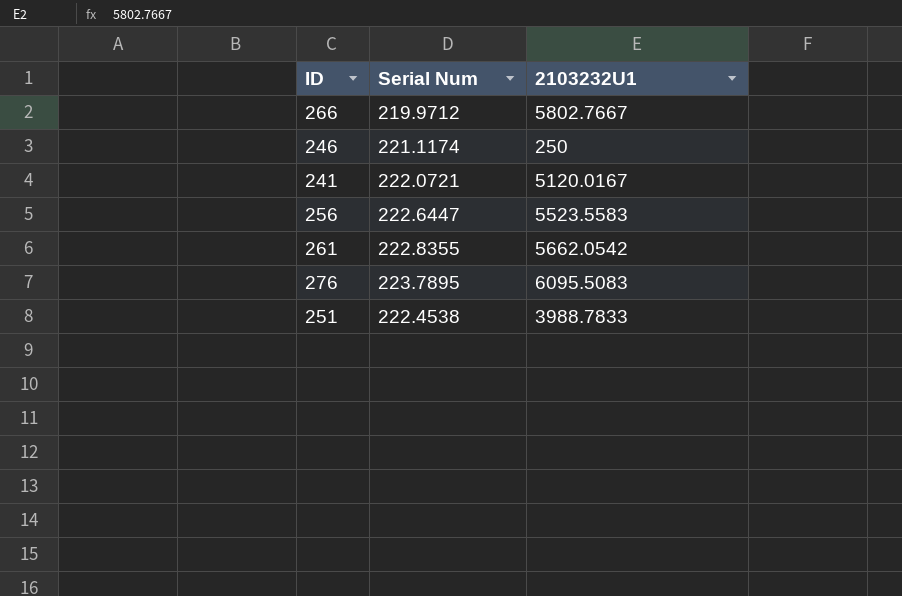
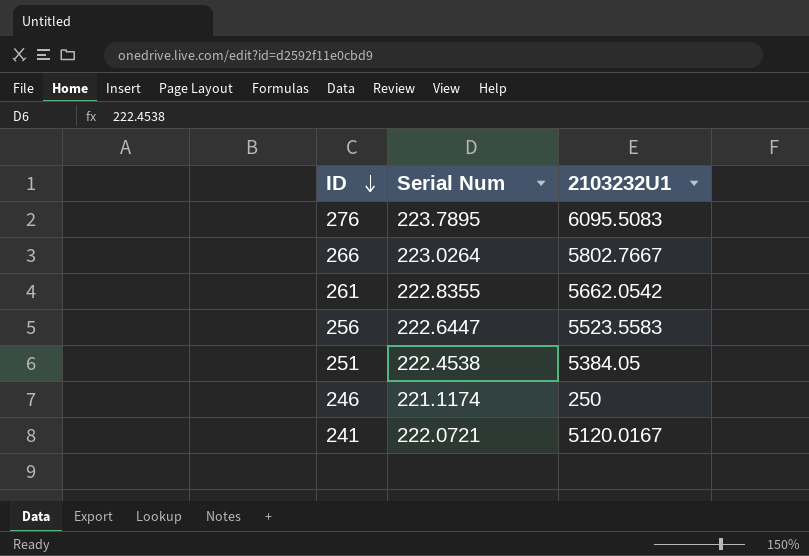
row order: none -> ID descending
266 | Serial Num: 219.9712 -> 223.0264
251 | 2103232U1: 3988.7833 -> 5384.05

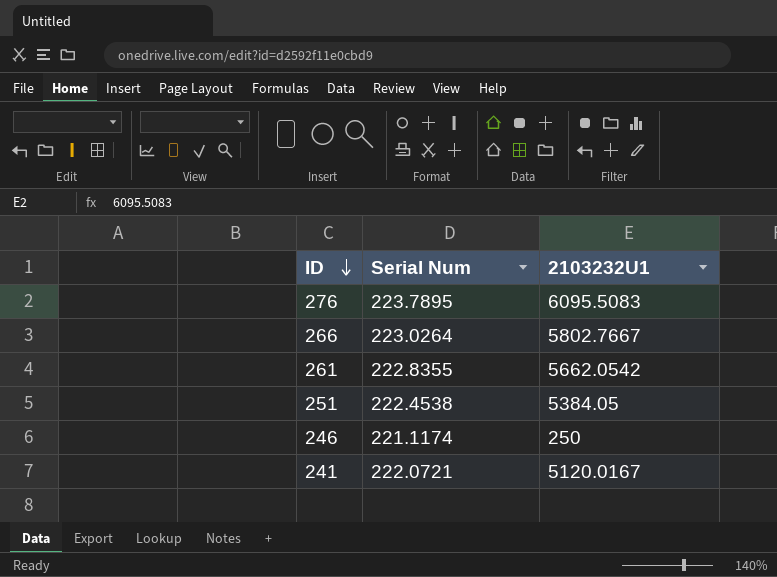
row 256: 222.6447 | 5523.5583 -> none

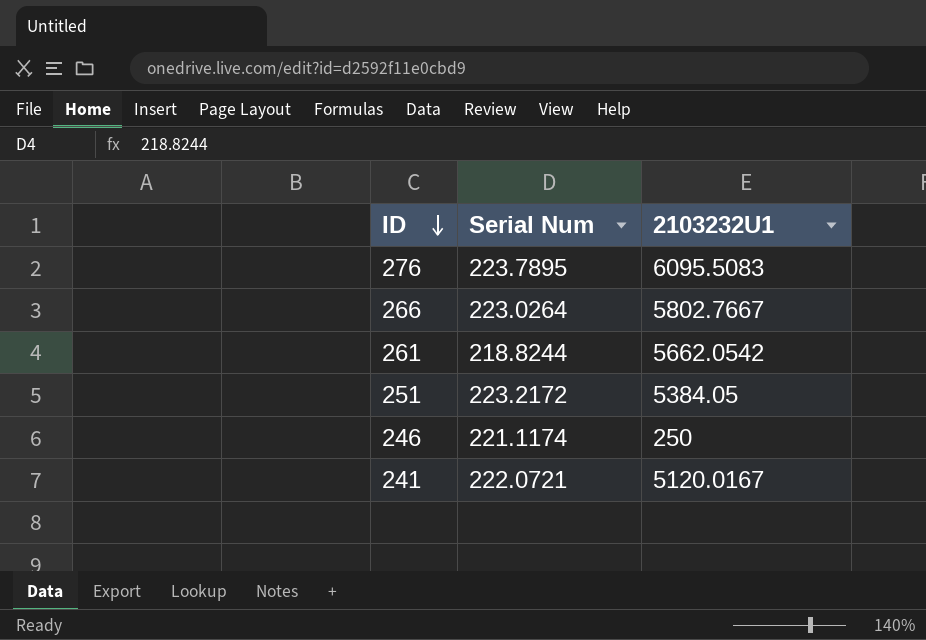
261 | Serial Num: 222.8355 -> 218.8244
251 | Serial Num: 222.4538 -> 223.2172

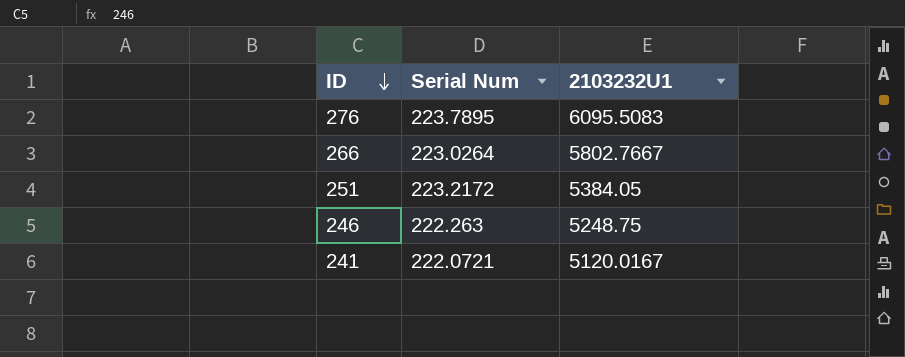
row 261: 218.8244 | 5662.0542 -> none
246 | Serial Num: 221.1174 -> 222.263
246 | 2103232U1: 250 -> 5248.75

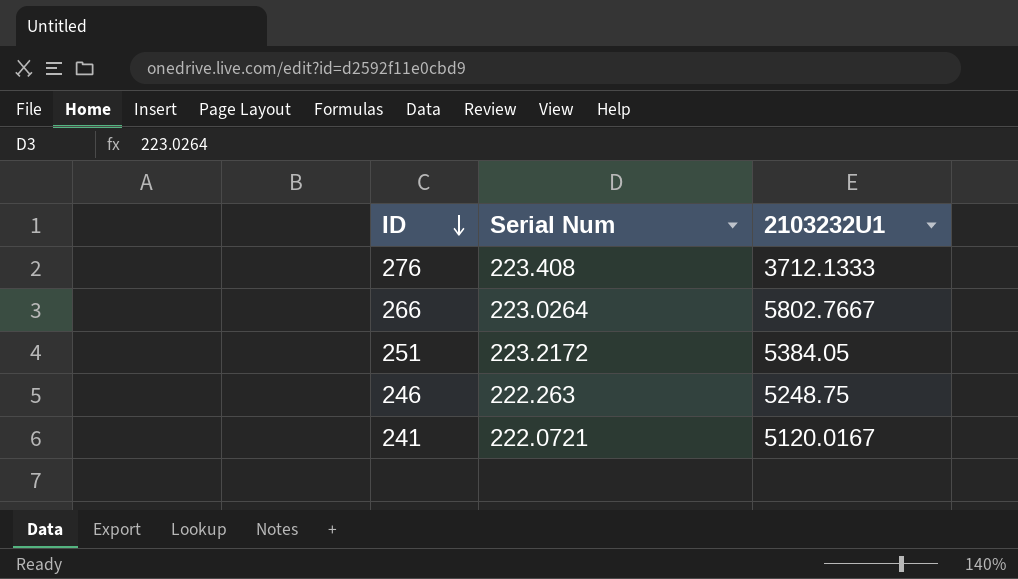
276 | Serial Num: 223.7895 -> 223.408
276 | 2103232U1: 6095.5083 -> 3712.1333

